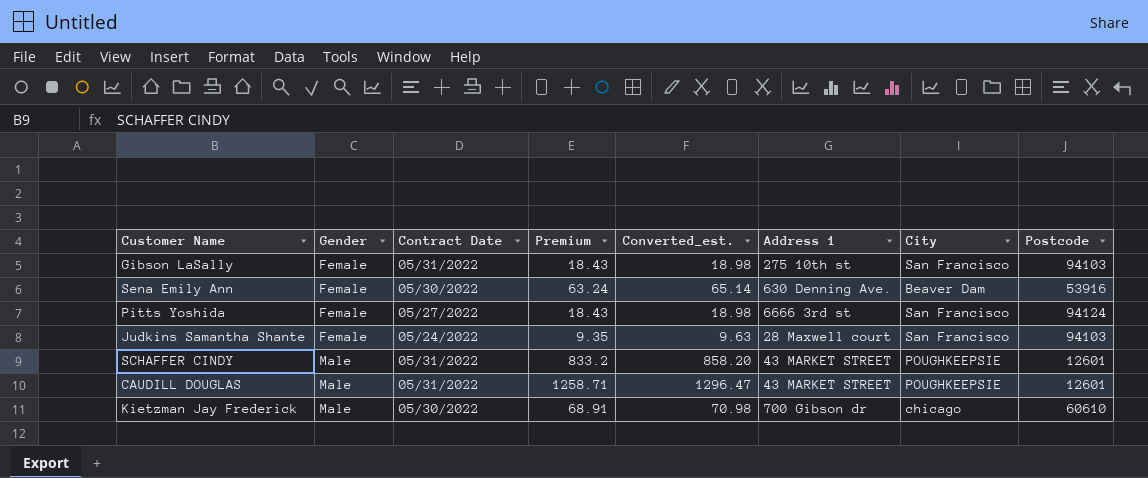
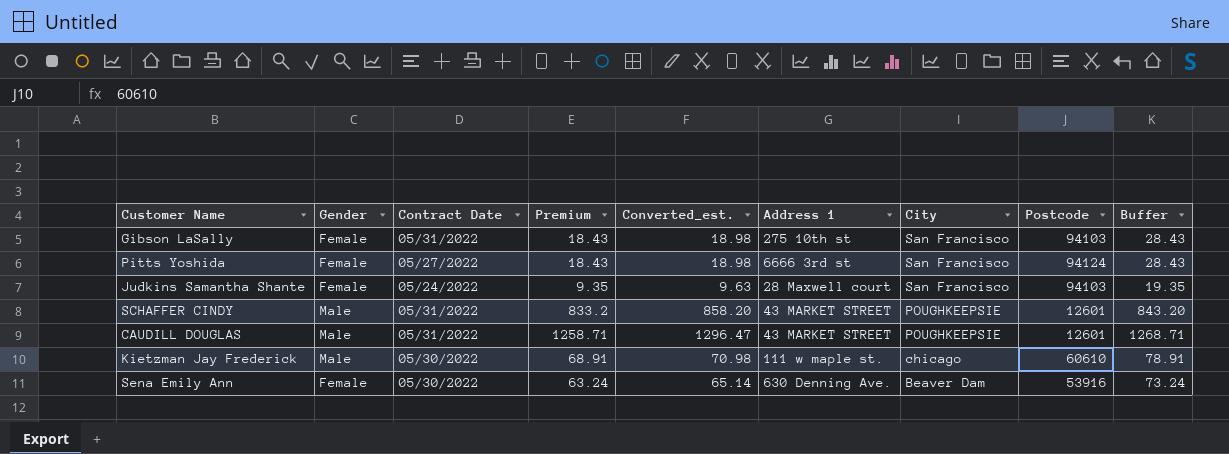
row order: Gender ascending -> City descending
column Buffer | formula: none -> [Premium] + 10
Kietzman Jay Frederick | Address 1: 700 Gibson dr -> 111 w maple st.

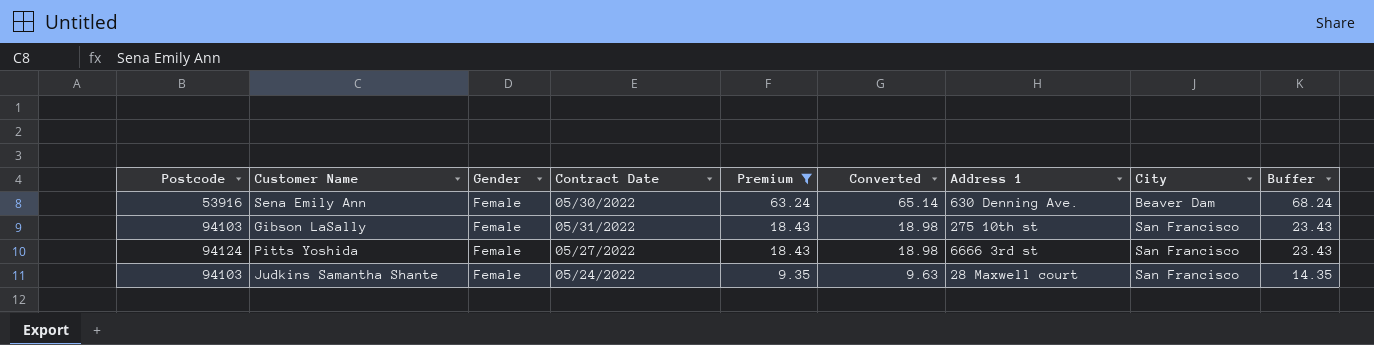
filter: none -> Premium <= 63.24
row order: City descending -> Premium descending
column Postcode | position: 8 -> 1
column name: Converted_est. -> Converted
column Buffer | formula: [Premium] + 10 -> [Premium] + 5

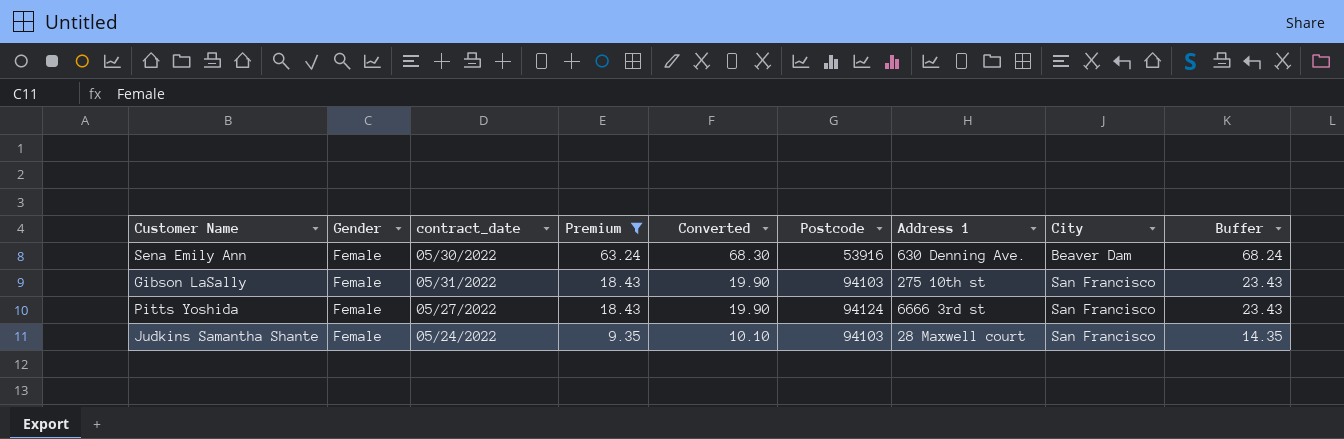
column name: Contract Date -> contract_date
column Converted | formula: [Premium] * 1.03 -> [Premium] * 1.08
column Postcode | position: 1 -> 6

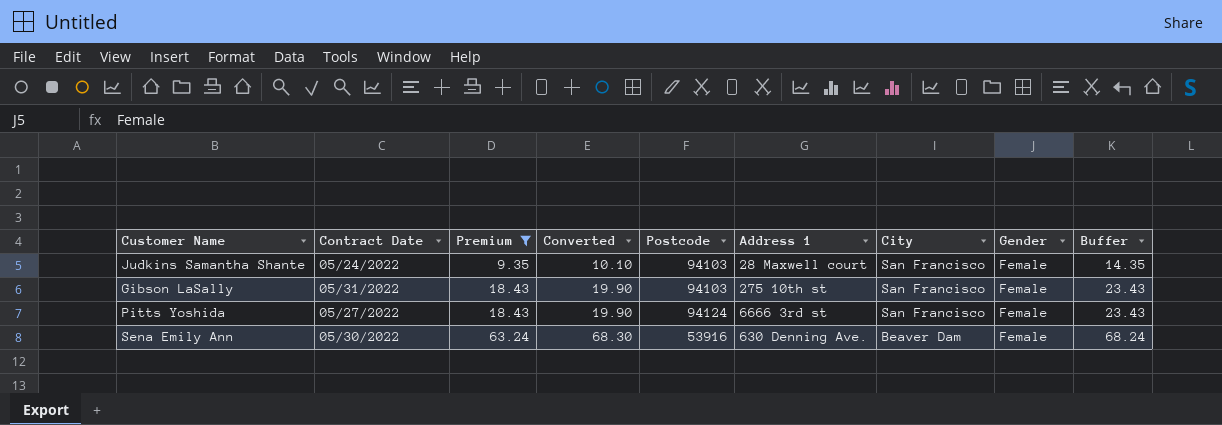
row order: Premium descending -> Premium ascending
column name: contract_date -> Contract Date
column Gender | position: 2 -> 8

